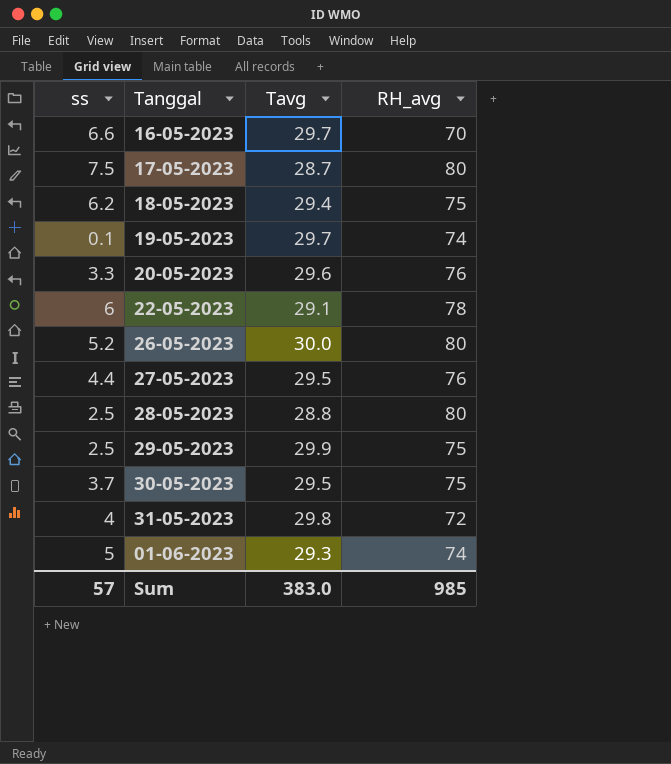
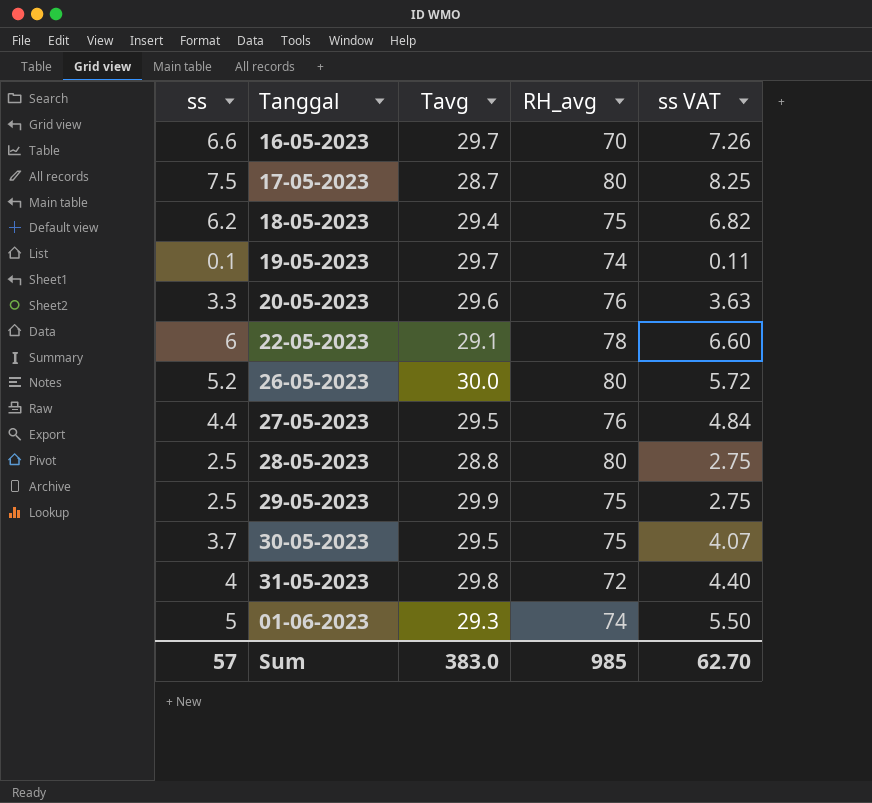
column ss VAT | formula: none -> [ss] * 1.1

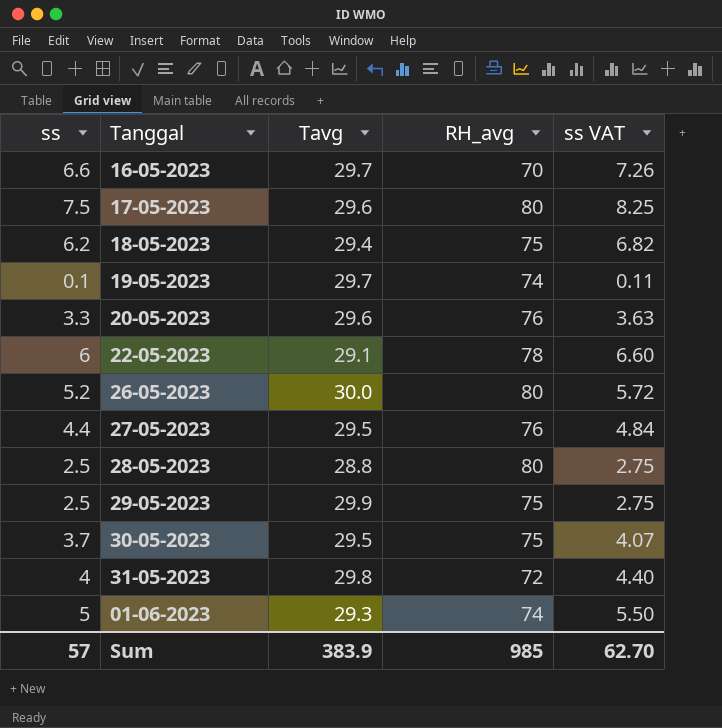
17-05-2023 | Tavg: 28.7 -> 29.6
Sum | Tavg: 383.0 -> 383.9

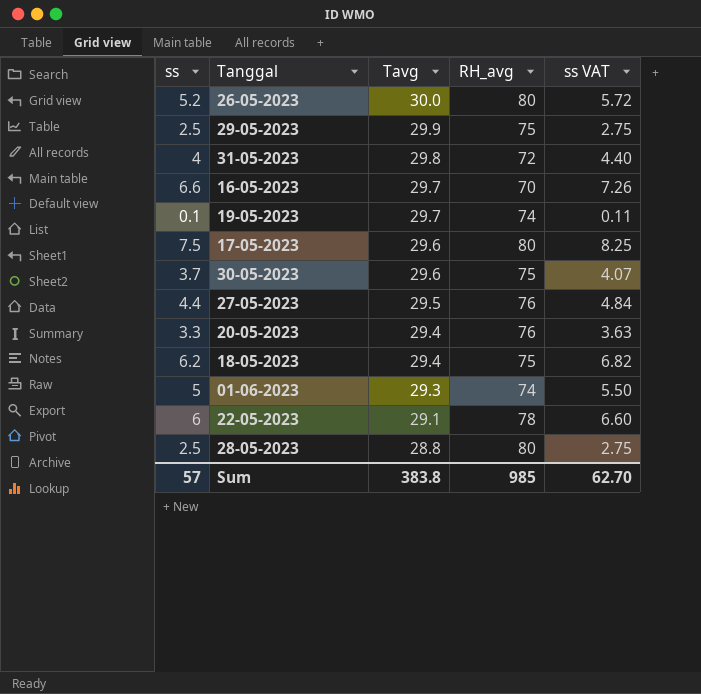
row order: Tanggal ascending -> Tavg descending
30-05-2023 | Tavg: 29.5 -> 29.6
20-05-2023 | Tavg: 29.6 -> 29.4
Sum | Tavg: 383.9 -> 383.8

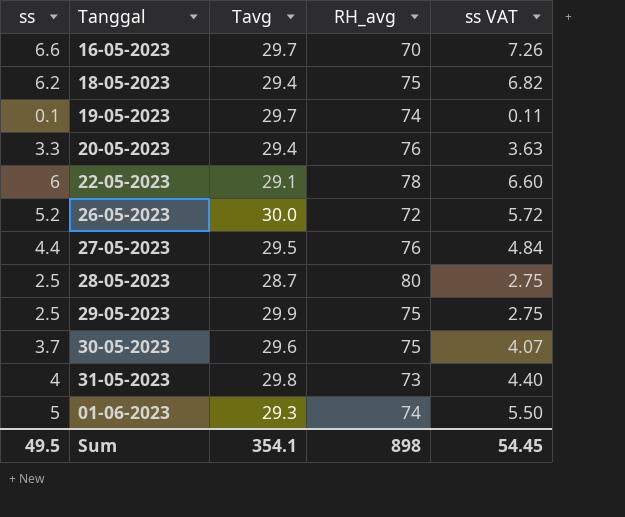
row order: Tavg descending -> Tanggal ascending
row 17-05-2023: 7.5 | 29.6 | 80 | 8.25 -> none
26-05-2023 | RH_avg: 80 -> 72
28-05-2023 | Tavg: 28.8 -> 28.7
31-05-2023 | RH_avg: 72 -> 73
Sum | ss: 57 -> 49.5
Sum | Tavg: 383.8 -> 354.1
Sum | RH_avg: 985 -> 898
Sum | ss VAT: 62.70 -> 54.45

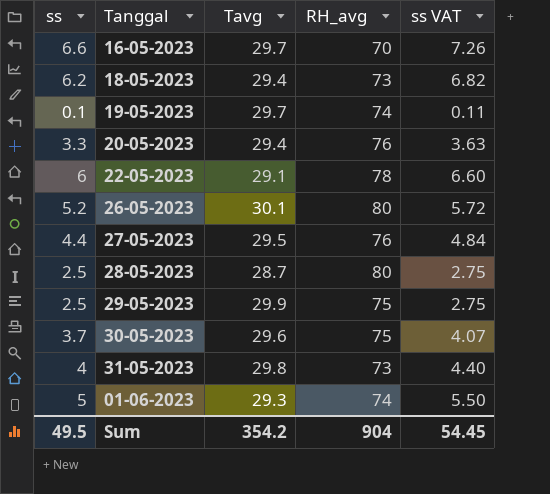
18-05-2023 | RH_avg: 75 -> 73
26-05-2023 | Tavg: 30.0 -> 30.1
26-05-2023 | RH_avg: 72 -> 80
Sum | Tavg: 354.1 -> 354.2
Sum | RH_avg: 898 -> 904

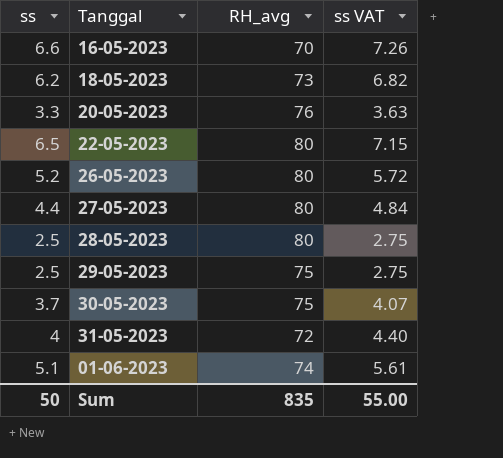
column Tavg | position: 3 -> none
row 19-05-2023: 0.1 | 29.7 | 74 | 0.11 -> none
22-05-2023 | ss: 6 -> 6.5
22-05-2023 | RH_avg: 78 -> 80
22-05-2023 | ss VAT: 6.60 -> 7.15
27-05-2023 | RH_avg: 76 -> 80
31-05-2023 | RH_avg: 73 -> 72
01-06-2023 | ss: 5 -> 5.1
01-06-2023 | ss VAT: 5.50 -> 5.61
Sum | ss: 49.5 -> 50
Sum | RH_avg: 904 -> 835
Sum | ss VAT: 54.45 -> 55.00

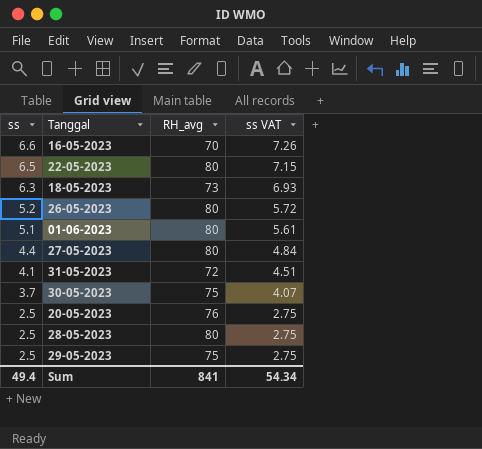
row order: Tanggal ascending -> ss descending
18-05-2023 | ss: 6.2 -> 6.3
18-05-2023 | ss VAT: 6.82 -> 6.93
01-06-2023 | RH_avg: 74 -> 80
31-05-2023 | ss: 4 -> 4.1
31-05-2023 | ss VAT: 4.40 -> 4.51
20-05-2023 | ss: 3.3 -> 2.5
20-05-2023 | ss VAT: 3.63 -> 2.75
Sum | ss: 50 -> 49.4
Sum | RH_avg: 835 -> 841
Sum | ss VAT: 55.00 -> 54.34

